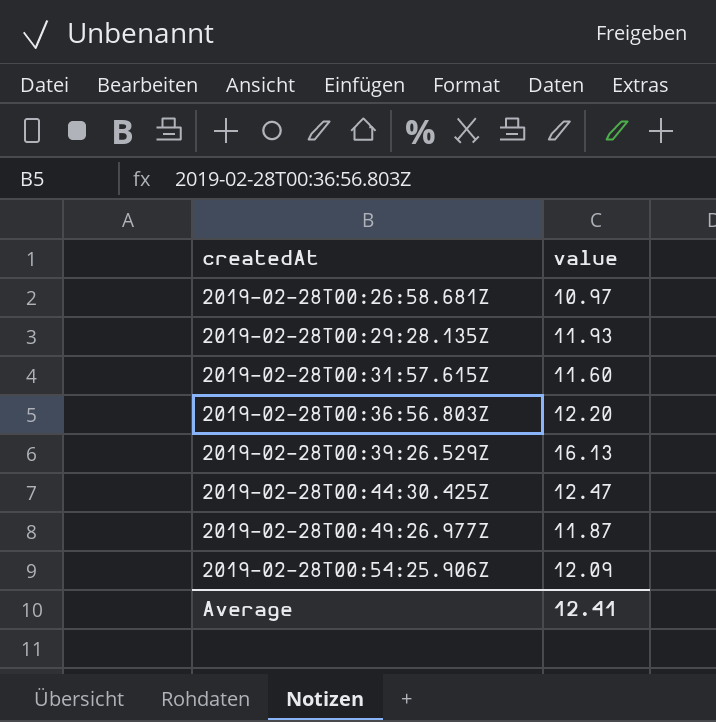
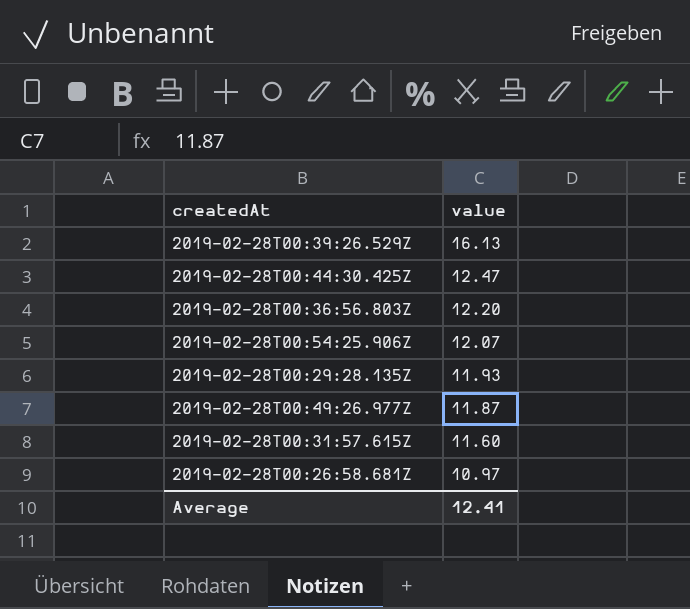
row order: createdAt ascending -> value descending
2019-02-28T00:54:25.906Z | value: 12.09 -> 12.07

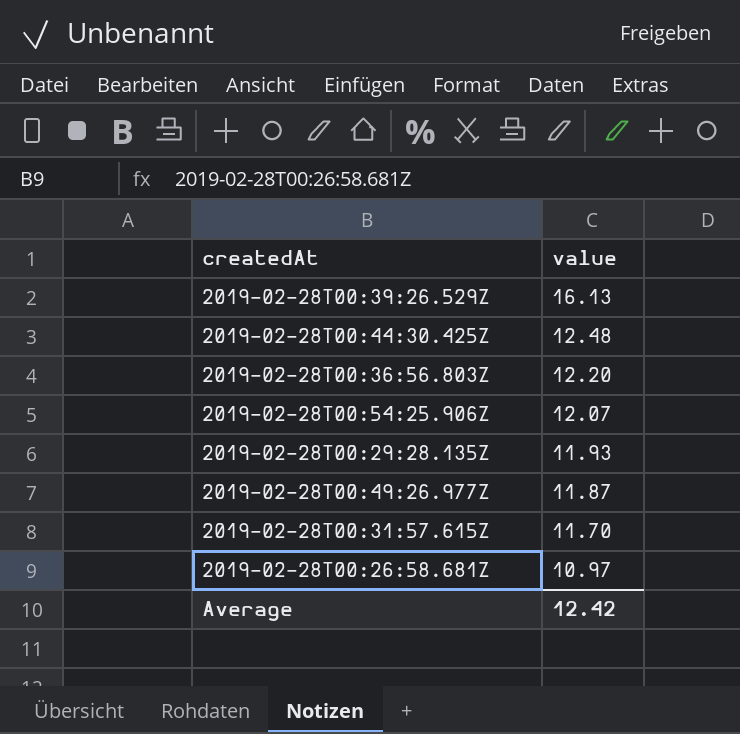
2019-02-28T00:44:30.425Z | value: 12.47 -> 12.48
2019-02-28T00:31:57.615Z | value: 11.60 -> 11.70
Average | value: 12.41 -> 12.42

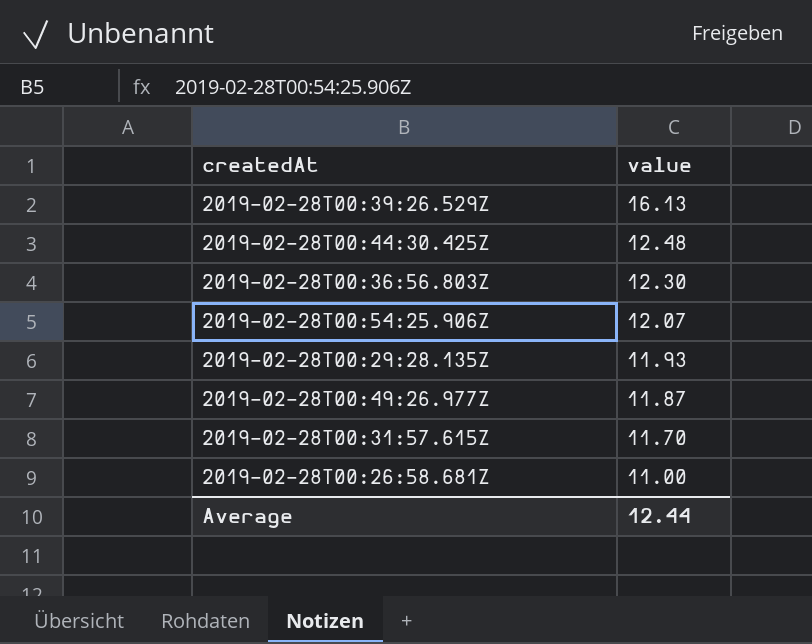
2019-02-28T00:36:56.803Z | value: 12.20 -> 12.30
2019-02-28T00:26:58.681Z | value: 10.97 -> 11.00
Average | value: 12.42 -> 12.44

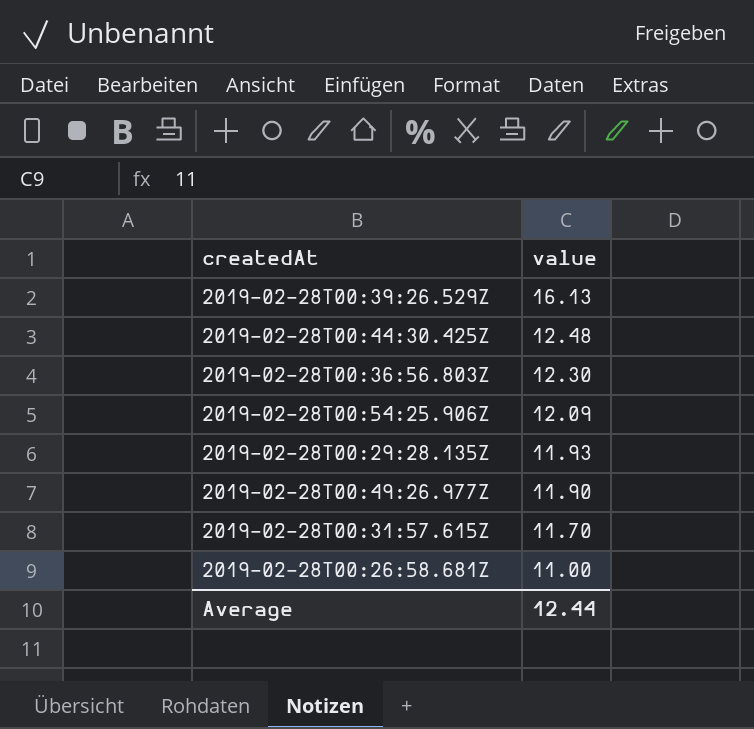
2019-02-28T00:54:25.906Z | value: 12.07 -> 12.09
2019-02-28T00:49:26.977Z | value: 11.87 -> 11.90

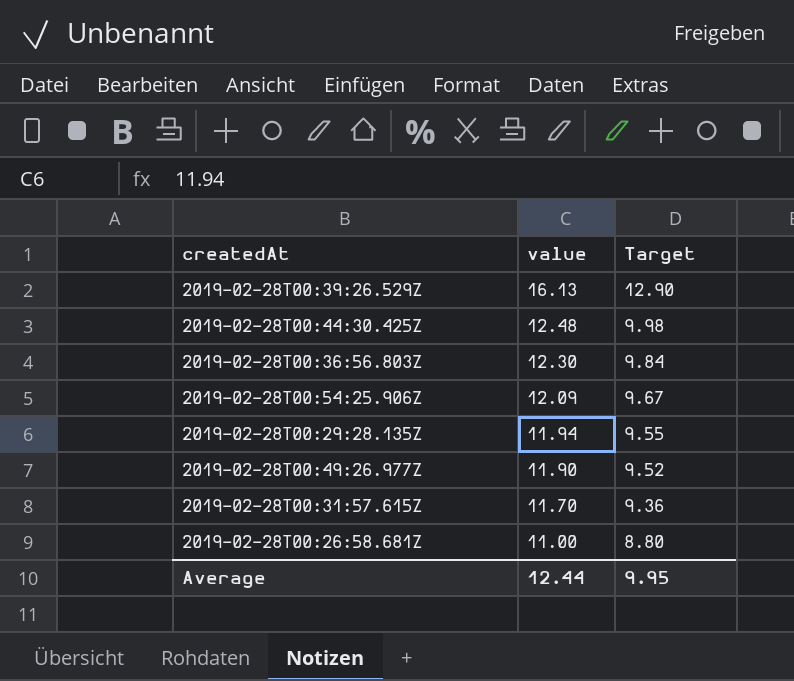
column Target | formula: none -> [value] * 0.8
2019-02-28T00:29:28.135Z | value: 11.93 -> 11.94

